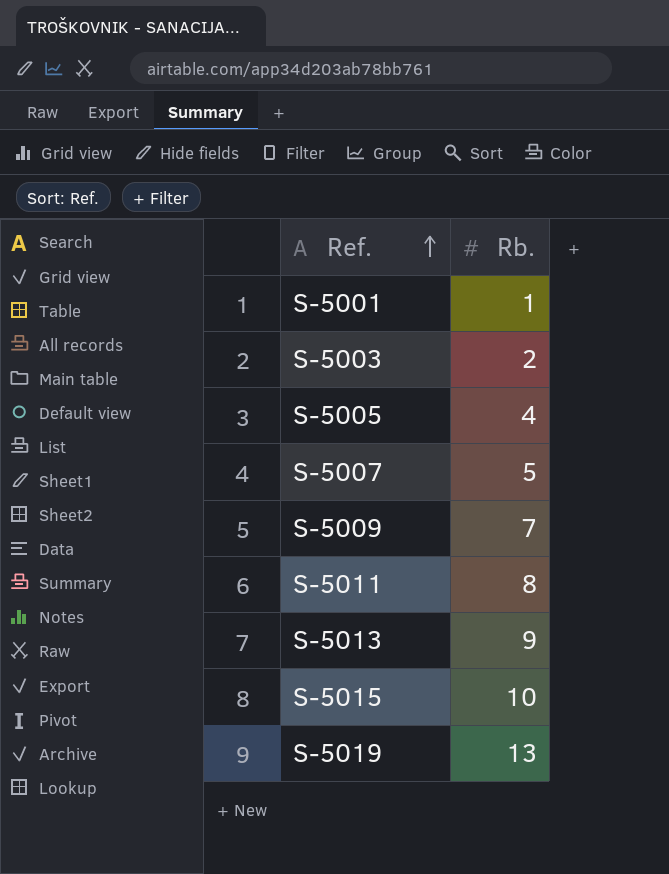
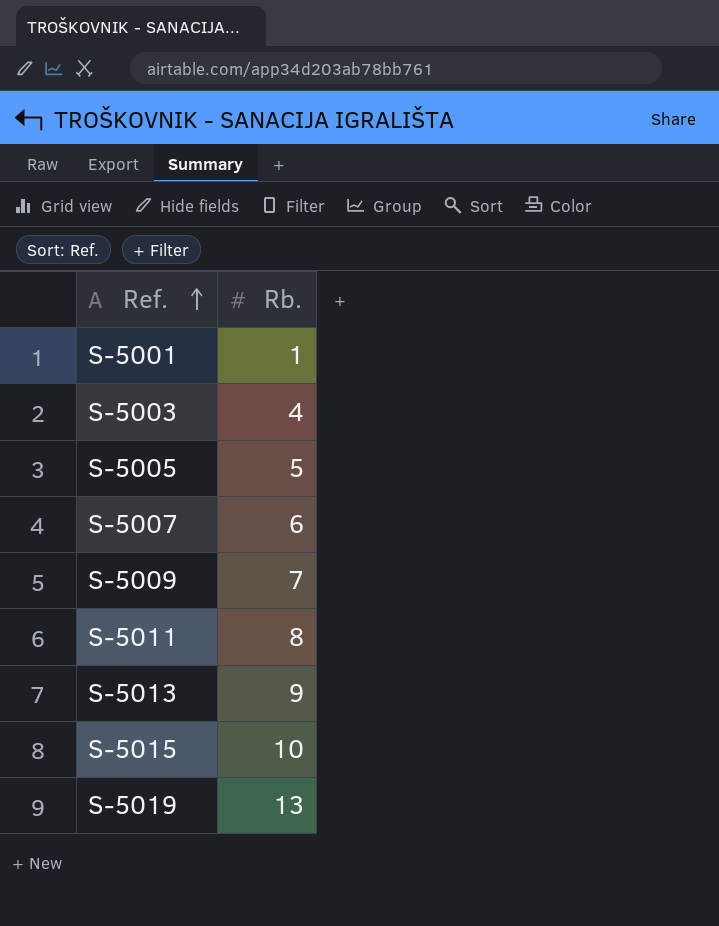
S-5003 | Rb.: 2 -> 4
S-5005 | Rb.: 4 -> 5
S-5007 | Rb.: 5 -> 6

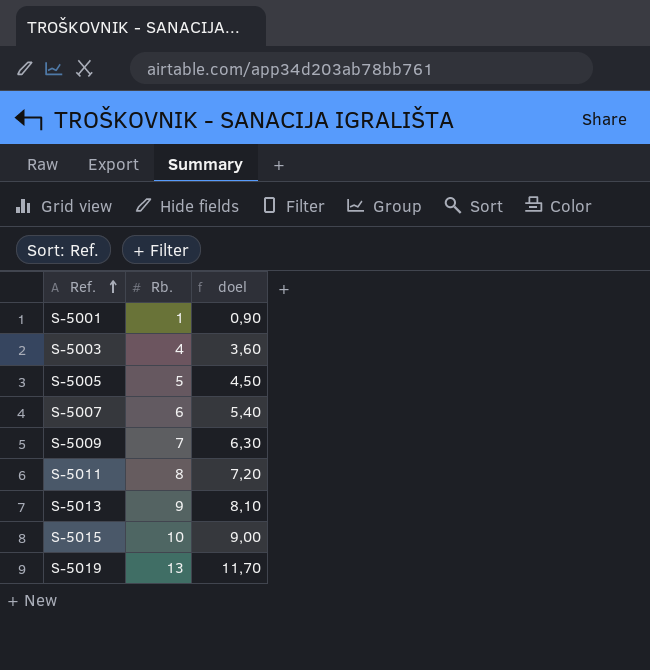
column doel | formula: none -> [Rb.] * 0,9

